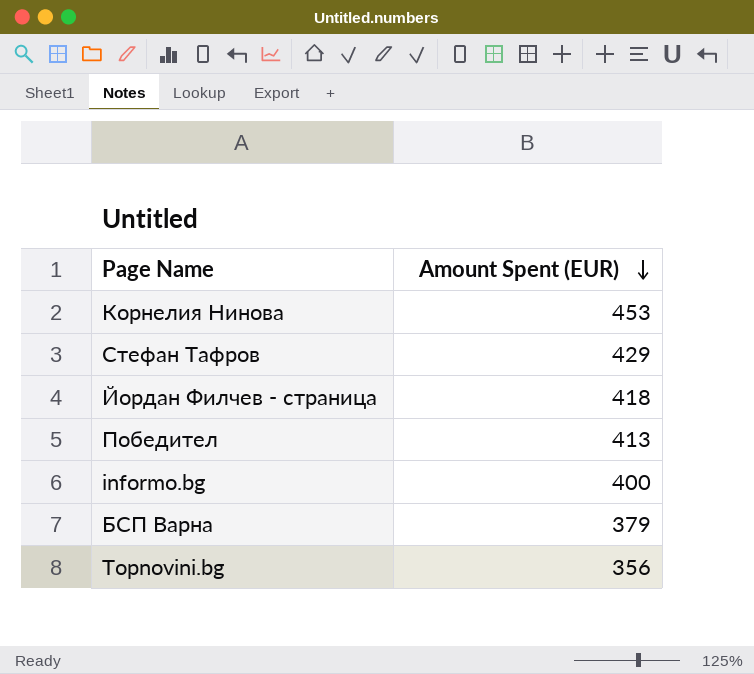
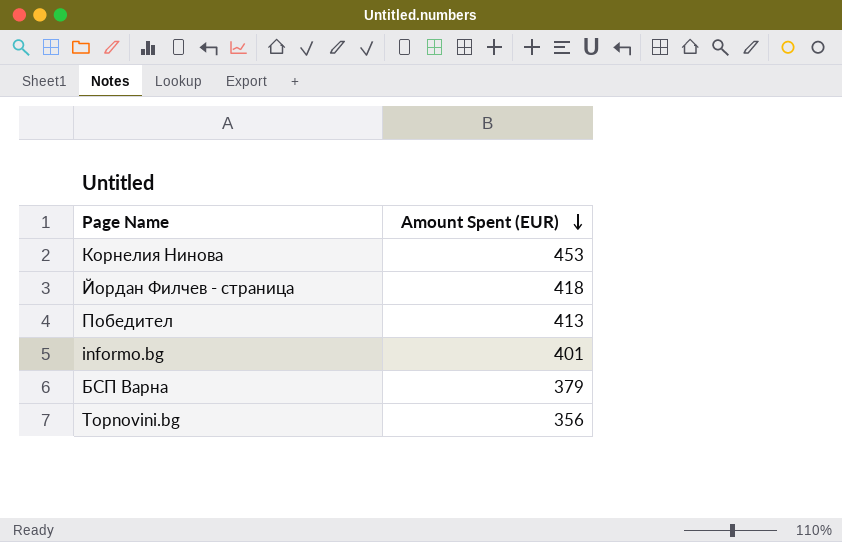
row Стефан Тафров: 429 -> none
informo.bg | Amount Spent (EUR): 400 -> 401

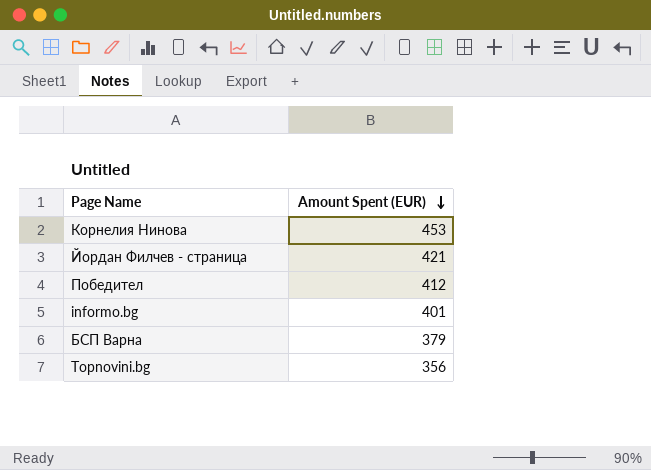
Йордан Филчев - страница | Amount Spent (EUR): 418 -> 421
Победител | Amount Spent (EUR): 413 -> 412

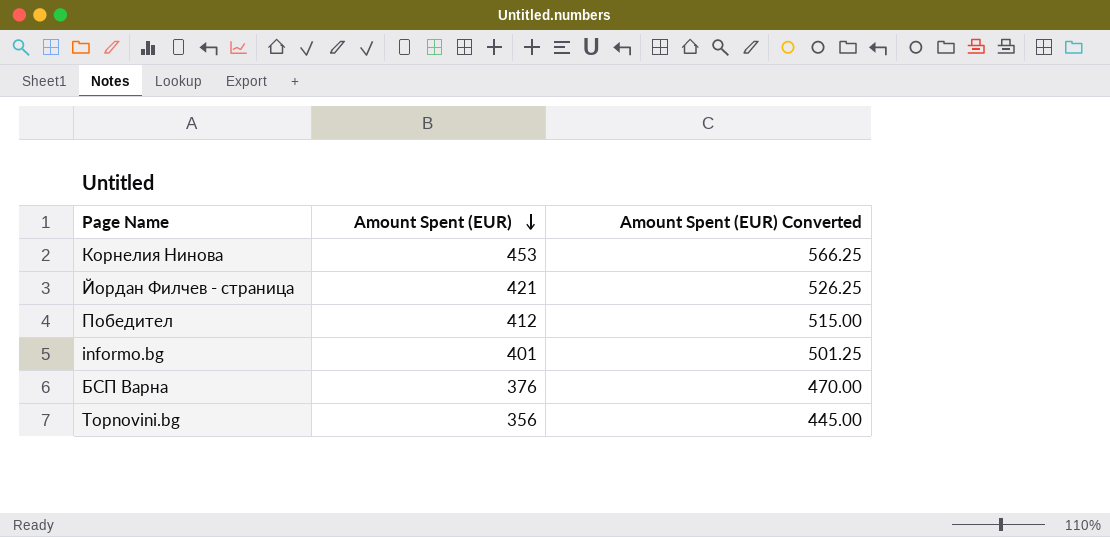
column Amount Spent (EUR) Converted | formula: none -> [Amount Spent (EUR)] * 1.25
БСП Варна | Amount Spent (EUR): 379 -> 376

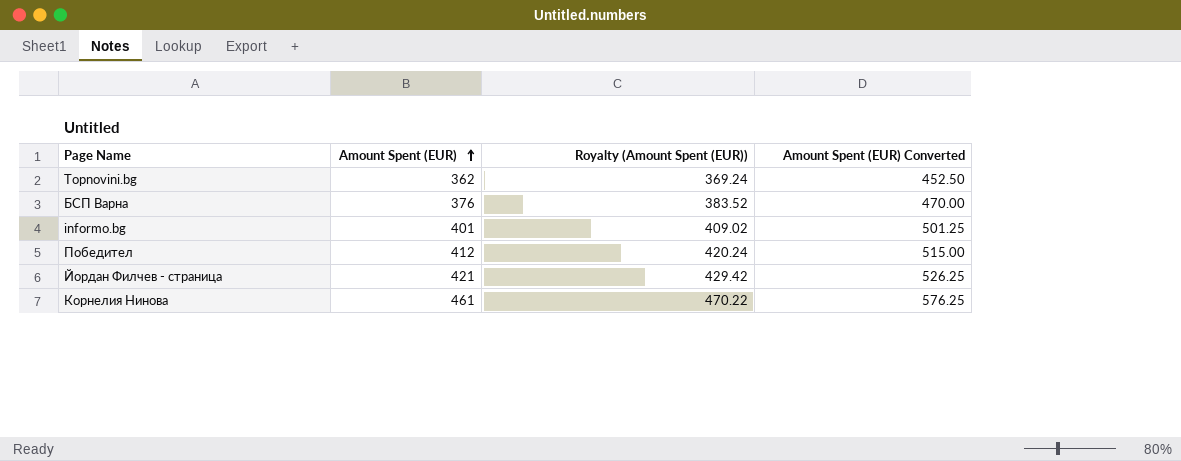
row order: Amount Spent (EUR) descending -> Amount Spent (EUR) ascending
column Royalty (Amount Spent (EUR)) | formula: none -> [Amount Spent (EUR)] * 1.02
Topnovini.bg | Amount Spent (EUR): 356 -> 362
Topnovini.bg | Amount Spent (EUR) Converted: 445.00 -> 452.50
Корнелия Нинова | Amount Spent (EUR): 453 -> 461
Корнелия Нинова | Amount Spent (EUR) Converted: 566.25 -> 576.25

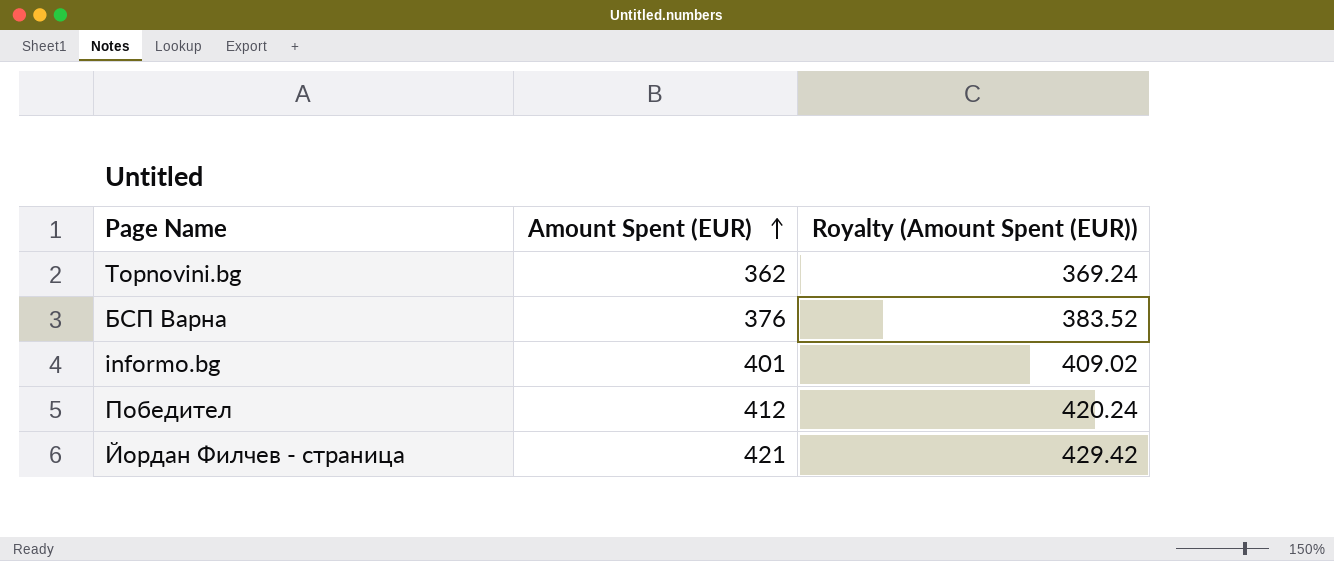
column Amount Spent (EUR) Converted | formula: [Amount Spent (EUR)] * 1.25 -> none
row Корнелия Нинова: 461 | 470.22 | 576.25 -> none

